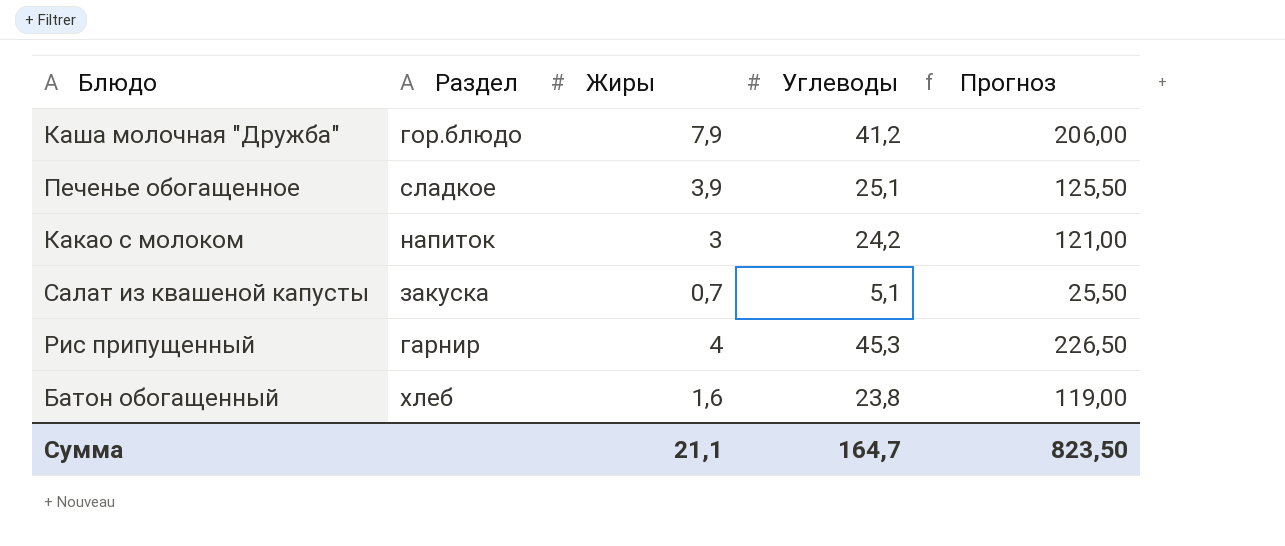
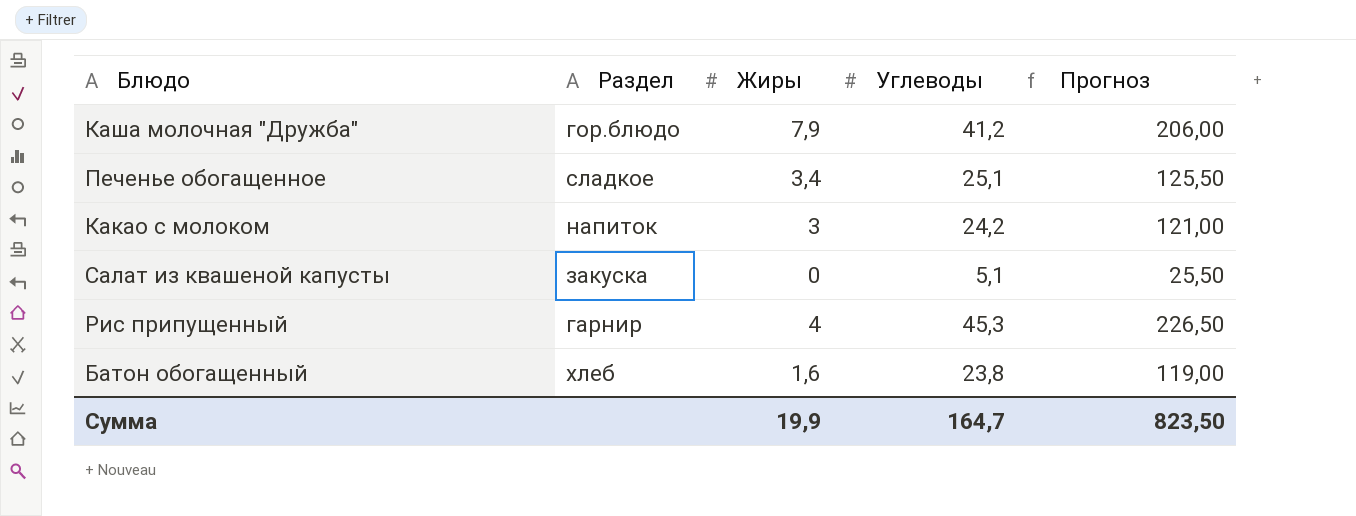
Печенье обогащенное | Жиры: 3,9 -> 3,4
Салат из квашеной капусты | Жиры: 0,7 -> 0
Сумма | Жиры: 21,1 -> 19,9

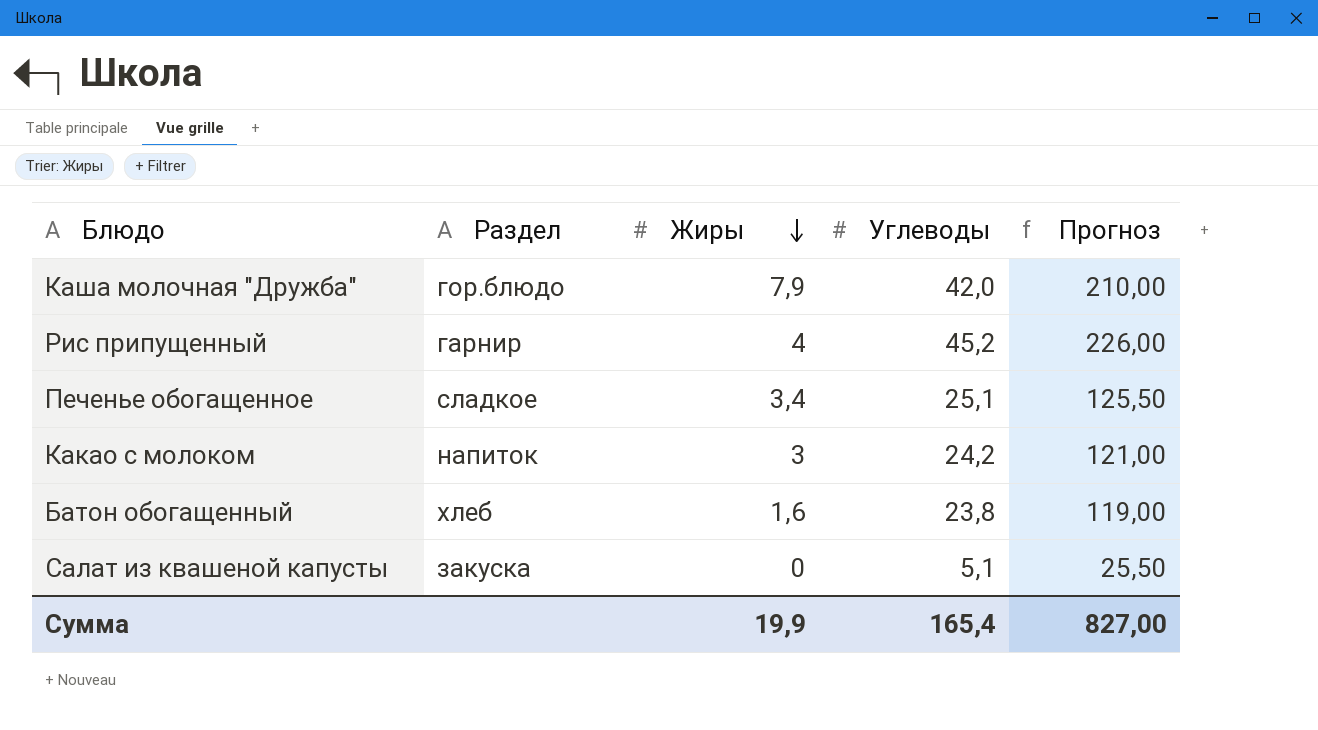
row order: none -> Жиры descending
Каша молочная "Дружба" | Углеводы: 41,2 -> 42,0
Каша молочная "Дружба" | Прогноз: 206,00 -> 210,00
Рис припущенный | Углеводы: 45,3 -> 45,2
Рис припущенный | Прогноз: 226,50 -> 226,00
Сумма | Углеводы: 164,7 -> 165,4
Сумма | Прогноз: 823,50 -> 827,00

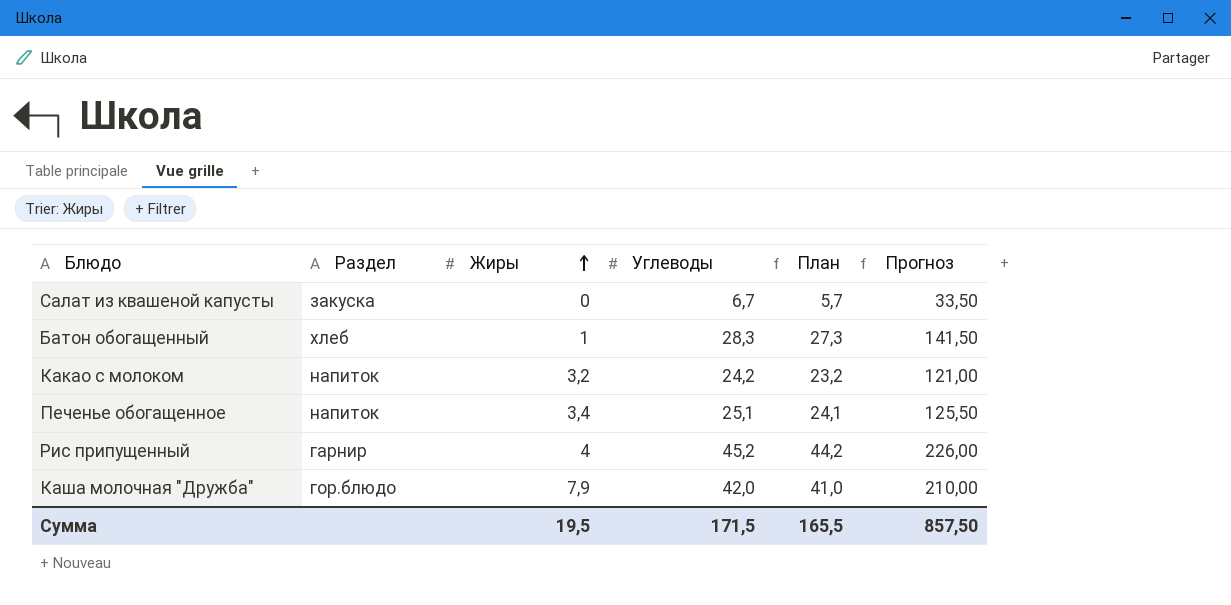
row order: Жиры descending -> Жиры ascending
column План | formula: none -> [Углеводы] - 1
Салат из квашеной капусты | Углеводы: 5,1 -> 6,7
Салат из квашеной капусты | Прогноз: 25,50 -> 33,50
Батон обогащенный | Жиры: 1,6 -> 1
Батон обогащенный | Углеводы: 23,8 -> 28,3
Батон обогащенный | Прогноз: 119,00 -> 141,50
Какао с молоком | Жиры: 3 -> 3,2
Печенье обогащенное | Раздел: сладкое -> напиток
Сумма | Жиры: 19,9 -> 19,5
Сумма | Углеводы: 165,4 -> 171,5
Сумма | Прогноз: 827,00 -> 857,50

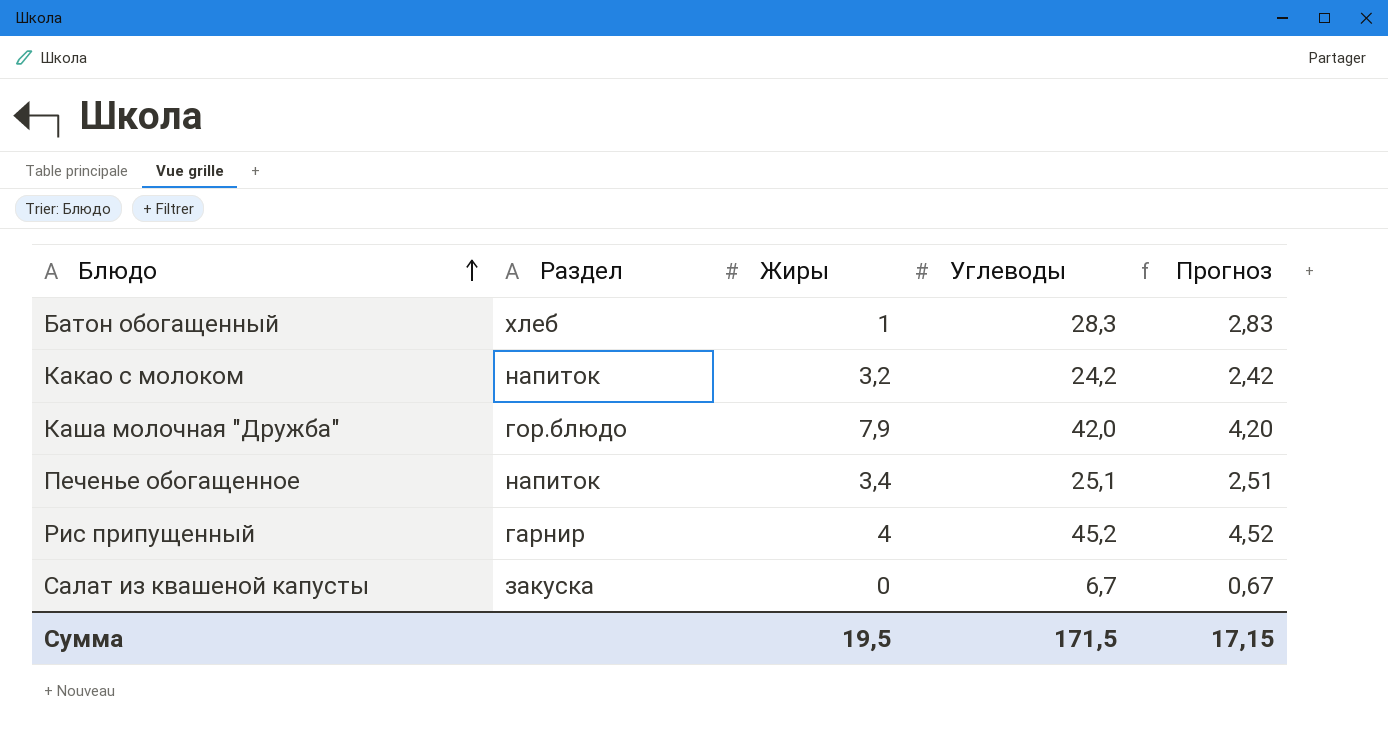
row order: Жиры ascending -> Блюдо ascending
column План | formula: [Углеводы] - 1 -> none
column Прогноз | formula: [Углеводы] * 5 -> [Углеводы] * 0,1
Сумма | Прогноз: 857,50 -> 17,15

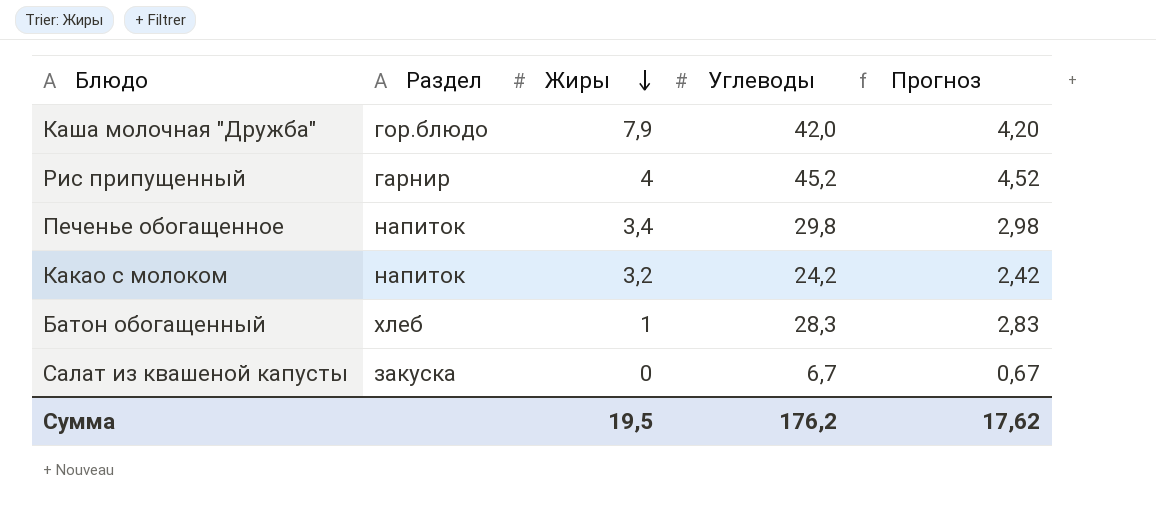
row order: Блюдо ascending -> Жиры descending
Печенье обогащенное | Углеводы: 25,1 -> 29,8
Печенье обогащенное | Прогноз: 2,51 -> 2,98
Сумма | Углеводы: 171,5 -> 176,2
Сумма | Прогноз: 17,15 -> 17,62

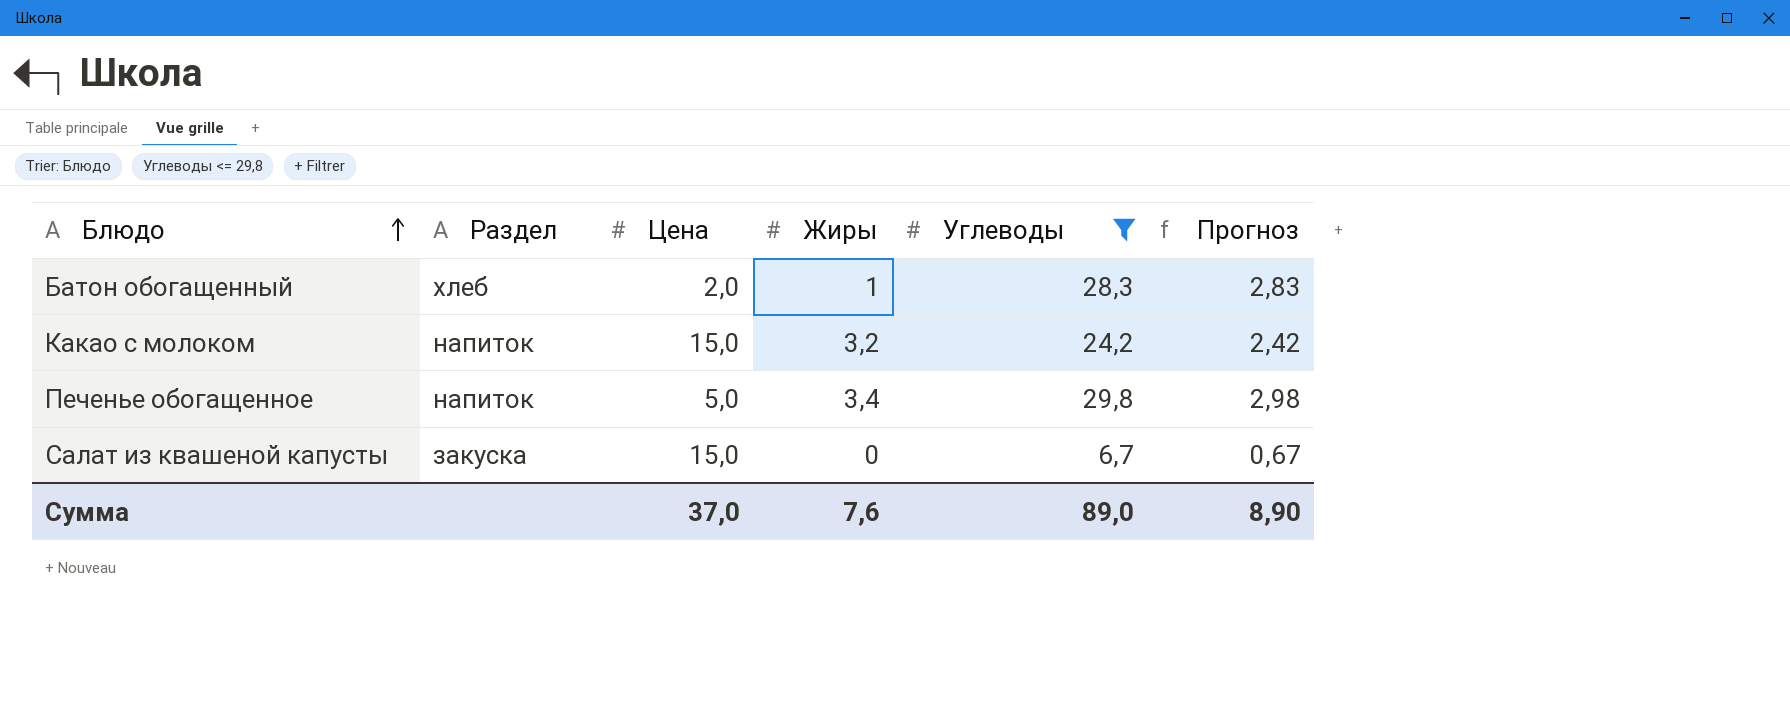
filter: none -> Углеводы <= 29,8
row order: Жиры descending -> Блюдо ascending
column Цена | position: none -> 3
Сумма | Жиры: 19,5 -> 7,6
Сумма | Углеводы: 176,2 -> 89,0
Сумма | Прогноз: 17,62 -> 8,90

